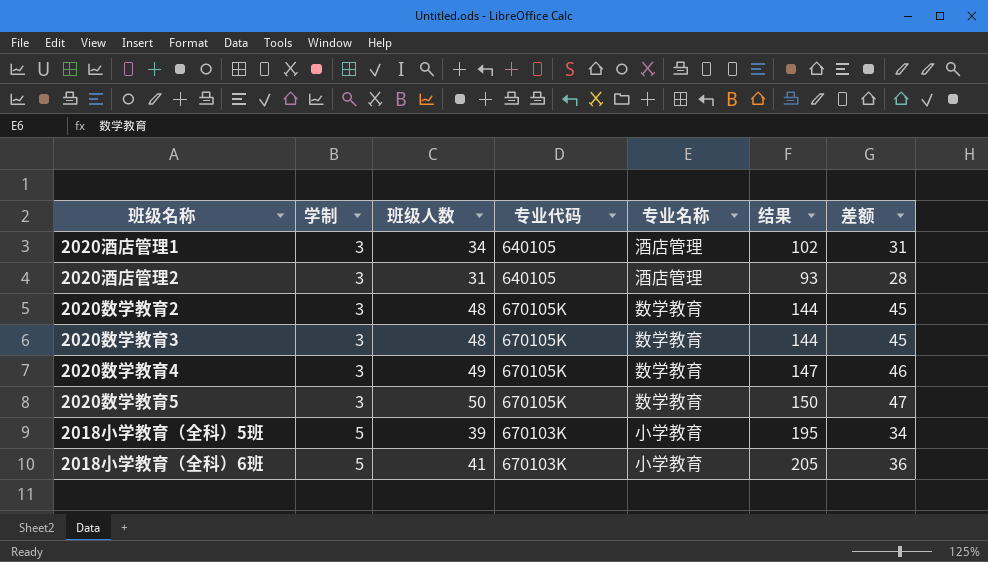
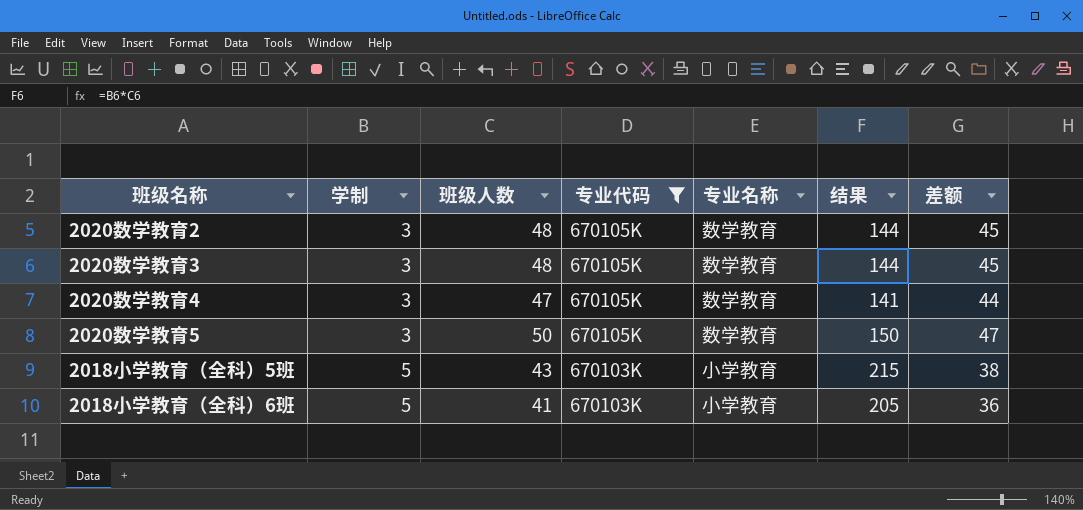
filter: none -> 专业代码 != 640105
2020数学教育4 | 班级人数: 49 -> 47
2020数学教育4 | 结果: 147 -> 141
2020数学教育4 | 差额: 46 -> 44
2018小学教育（全科）5班 | 班级人数: 39 -> 43
2018小学教育（全科）5班 | 结果: 195 -> 215
2018小学教育（全科）5班 | 差额: 34 -> 38

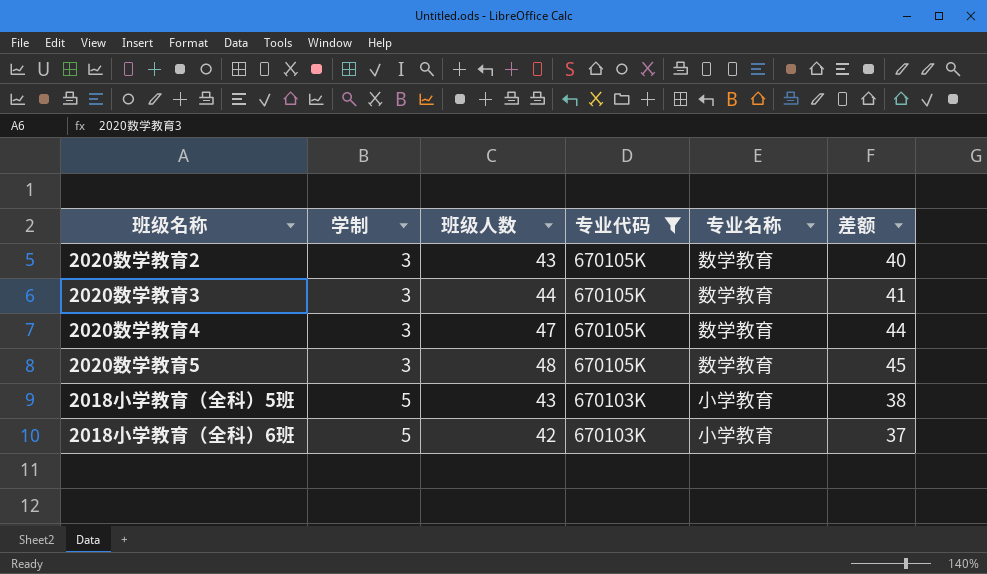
column 结果 | formula: [学制] * [班级人数] -> none
2020数学教育2 | 班级人数: 48 -> 43
2020数学教育2 | 差额: 45 -> 40
2020数学教育3 | 班级人数: 48 -> 44
2020数学教育3 | 差额: 45 -> 41
2020数学教育5 | 班级人数: 50 -> 48
2020数学教育5 | 差额: 47 -> 45
2018小学教育（全科）6班 | 班级人数: 41 -> 42
2018小学教育（全科）6班 | 差额: 36 -> 37

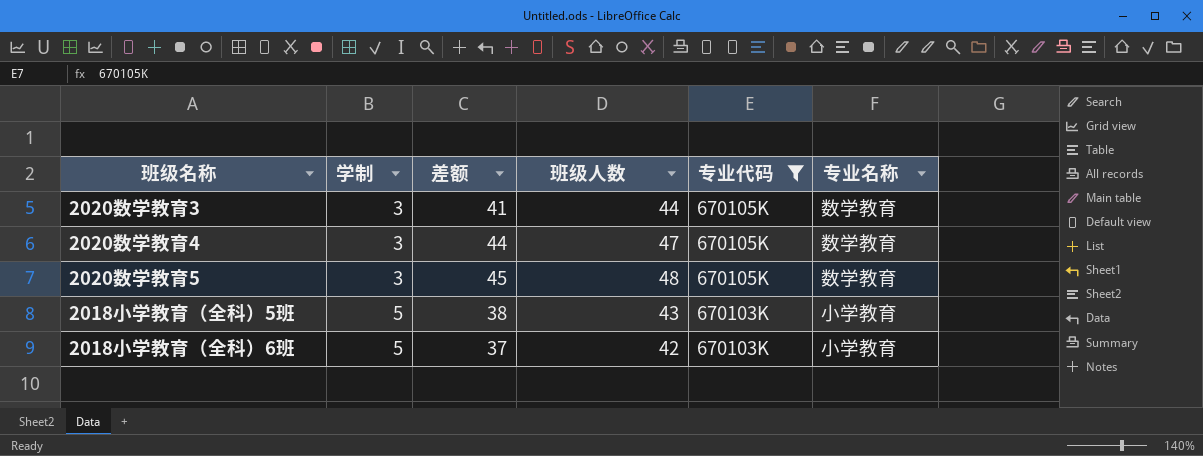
column 差额 | position: 6 -> 3
row 2020数学教育2: 3 | 43 | 670105K | 数学教育 | 40 -> none

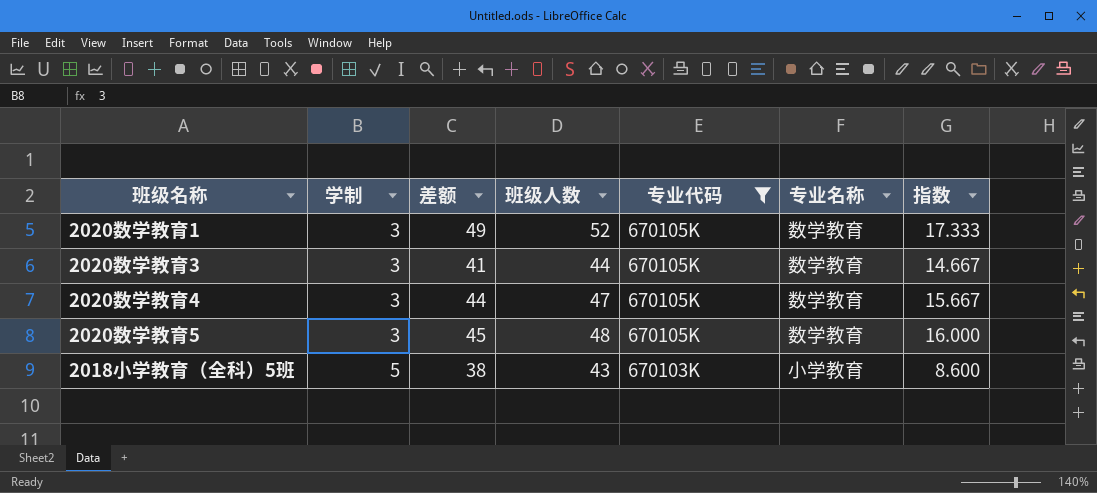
column 指数 | formula: none -> [班级人数] / [学制]
row 2018小学教育（全科）6班: 5 | 37 | 42 | 670103K | 小学教育 -> none
row 2020数学教育1: none -> 3 | 49 | 52 | 670105K | 数学教育 | 17.333

